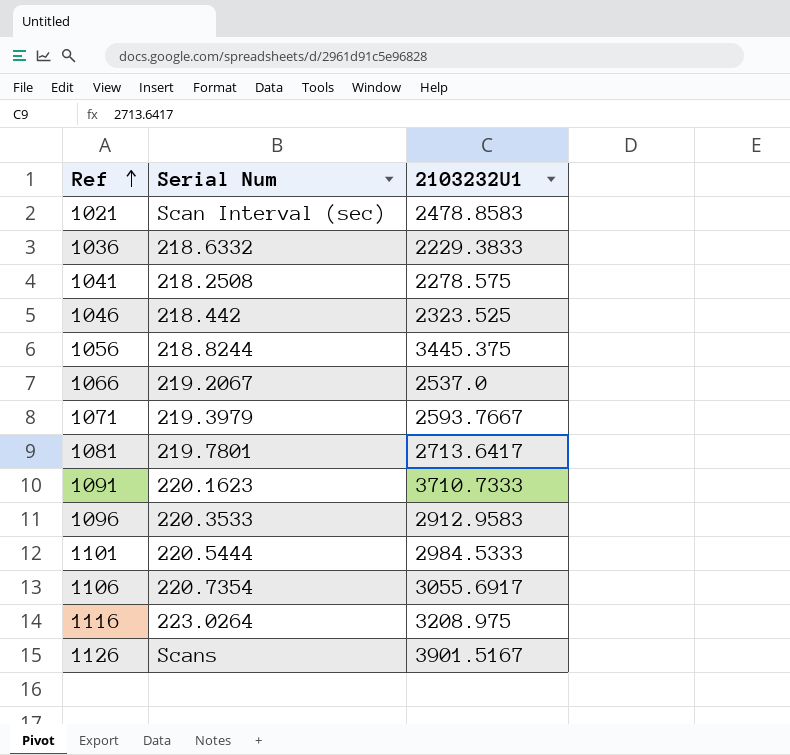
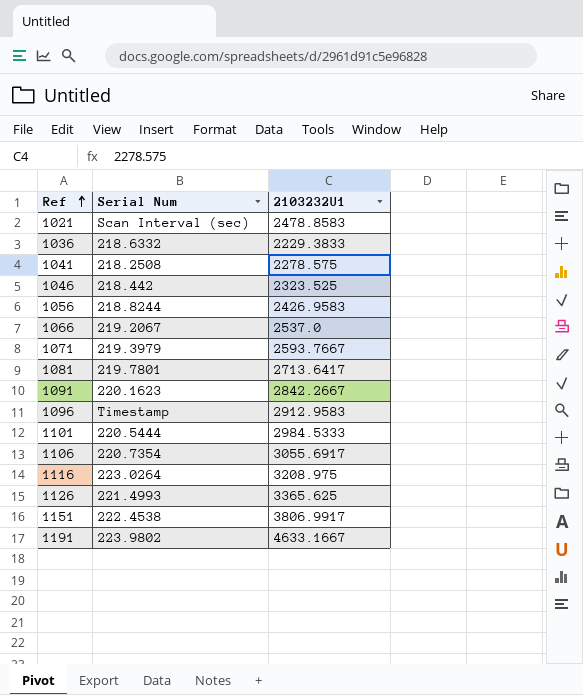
1056 | 2103232U1: 3445.375 -> 2426.9583
1091 | 2103232U1: 3710.7333 -> 2842.2667
1096 | Serial Num: 220.3533 -> Timestamp
1126 | Serial Num: Scans -> 221.4993
1126 | 2103232U1: 3901.5167 -> 3365.625
row 1151: none -> 222.4538 | 3806.9917
row 1191: none -> 223.9802 | 4633.1667

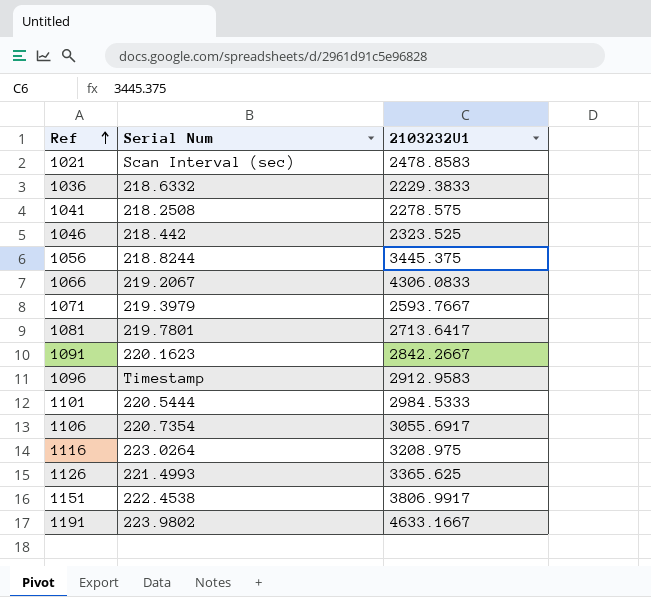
1056 | 2103232U1: 2426.9583 -> 3445.375
1066 | 2103232U1: 2537.0 -> 4306.0833

